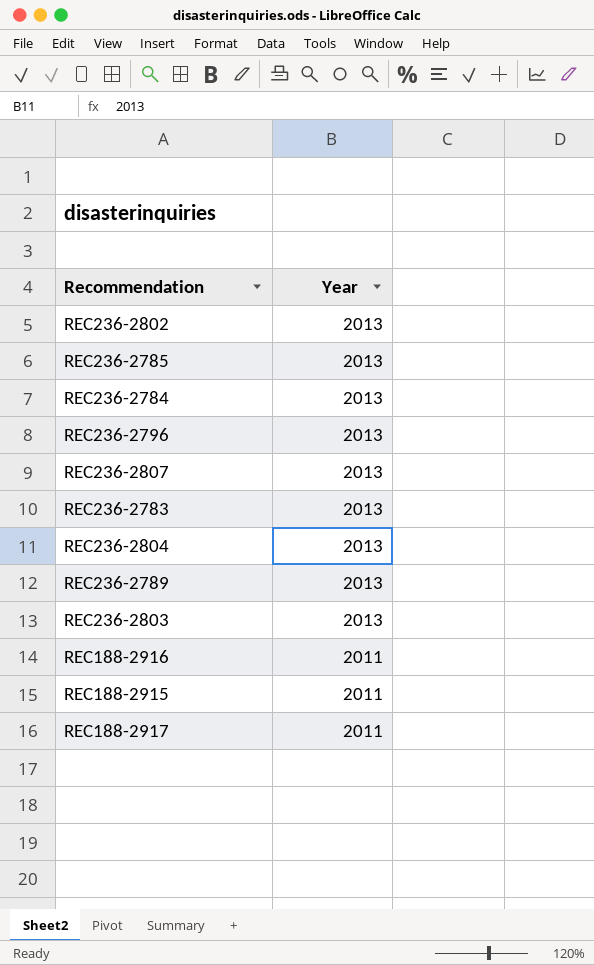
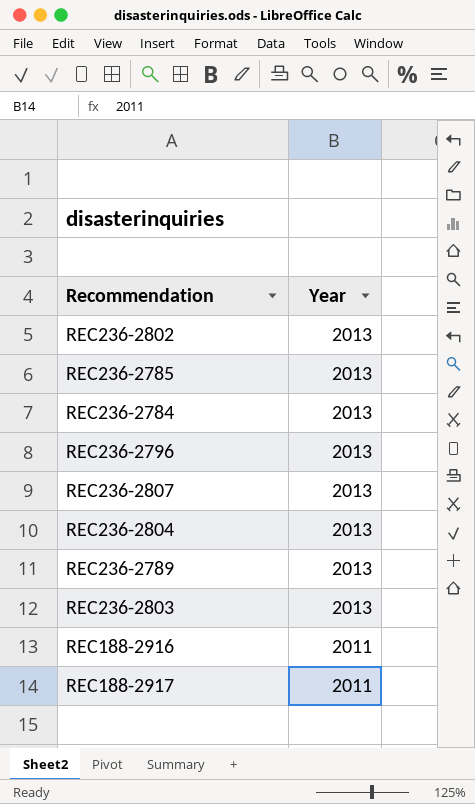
row REC236-2783: 2013 -> none
row REC188-2915: 2011 -> none

